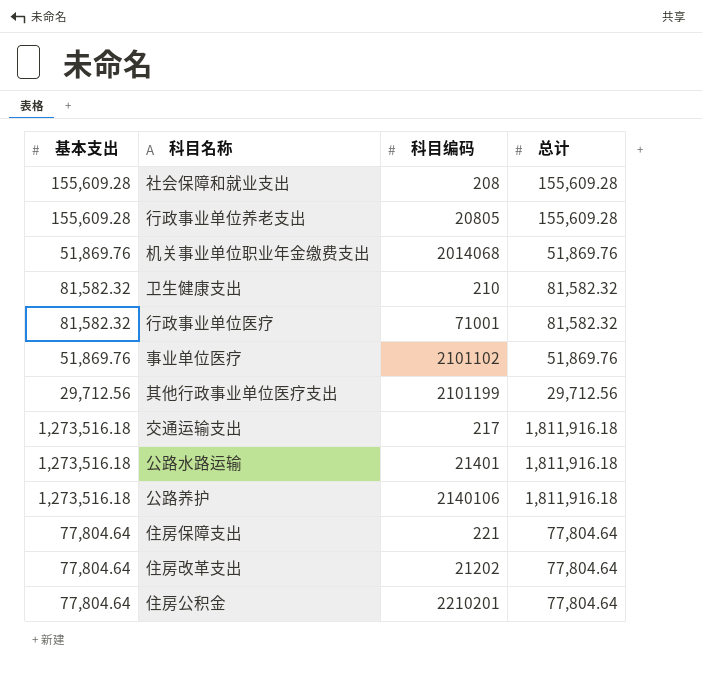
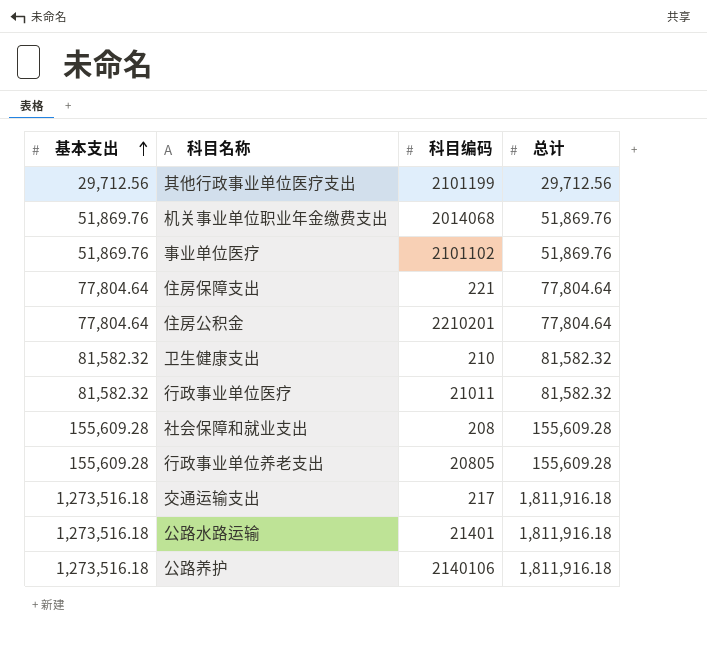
row order: none -> 基本支出 ascending
row 住房改革支出: 77,804.64 | 21202 | 77,804.64 -> none
行政事业单位医疗 | 科目编码: 71001 -> 21011

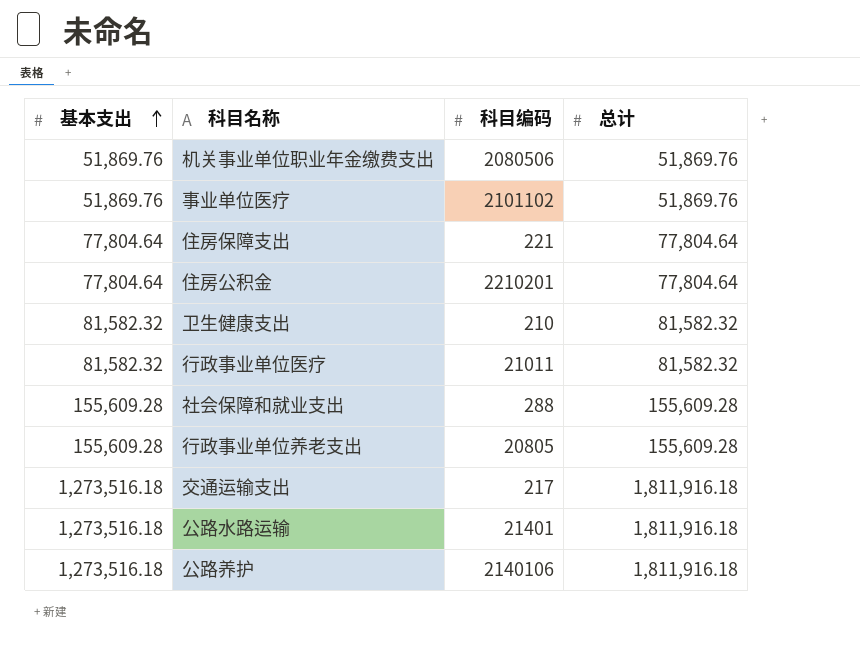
row 其他行政事业单位医疗支出: 29,712.56 | 2101199 | 29,712.56 -> none
机关事业单位职业年金缴费支出 | 科目编码: 2014068 -> 2080506
社会保障和就业支出 | 科目编码: 208 -> 288

